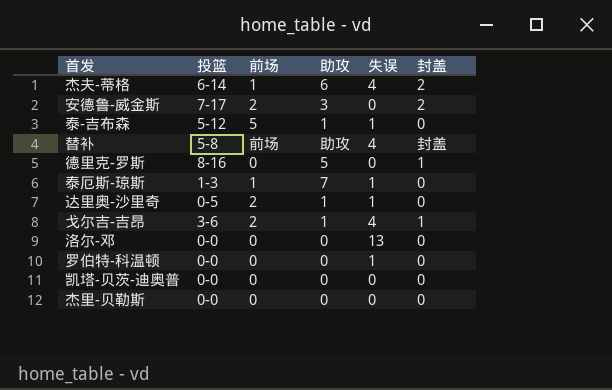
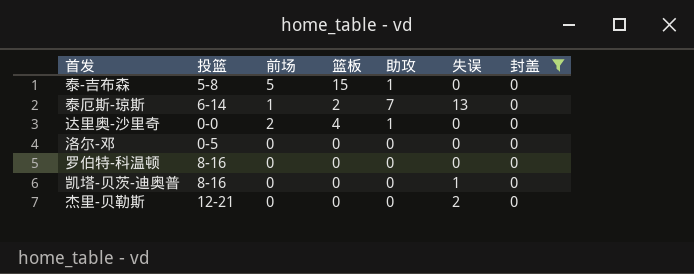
filter: none -> 封盖 = 0
column 篮板 | position: none -> 4
泰-吉布森 | 投篮: 5-12 -> 5-8
泰-吉布森 | 失误: 1 -> 0
泰厄斯-琼斯 | 投篮: 1-3 -> 6-14
泰厄斯-琼斯 | 失误: 1 -> 13
达里奥-沙里奇 | 投篮: 0-5 -> 0-0
达里奥-沙里奇 | 失误: 1 -> 0
洛尔-邓 | 投篮: 0-0 -> 0-5
洛尔-邓 | 失误: 13 -> 0
罗伯特-科温顿 | 投篮: 0-0 -> 8-16
罗伯特-科温顿 | 失误: 1 -> 0
凯塔-贝茨-迪奥普 | 投篮: 0-0 -> 8-16
凯塔-贝茨-迪奥普 | 失误: 0 -> 1
杰里-贝勒斯 | 投篮: 0-0 -> 12-21
杰里-贝勒斯 | 失误: 0 -> 2

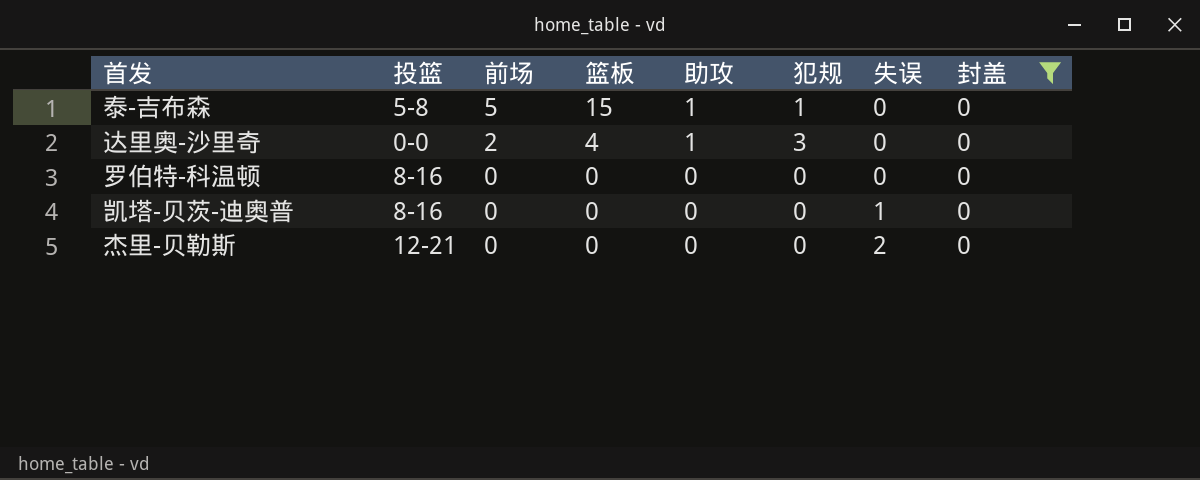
column 犯规 | position: none -> 6
row 泰厄斯-琼斯: 6-14 | 1 | 2 | 7 | 13 | 0 -> none
row 洛尔-邓: 0-5 | 0 | 0 | 0 | 0 | 0 -> none

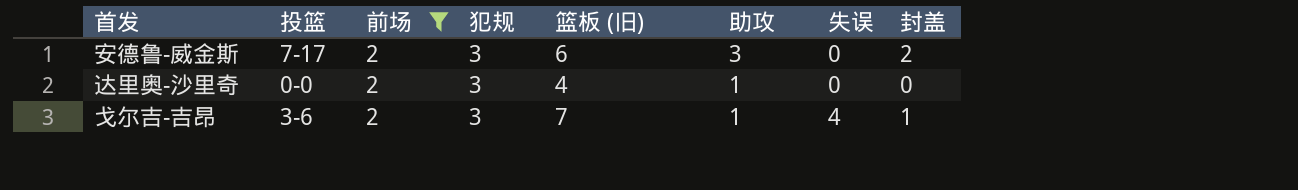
filter: 封盖 = 0 -> 前场 = 2
column 犯规 | position: 6 -> 4
column name: 篮板 -> 篮板 (旧)

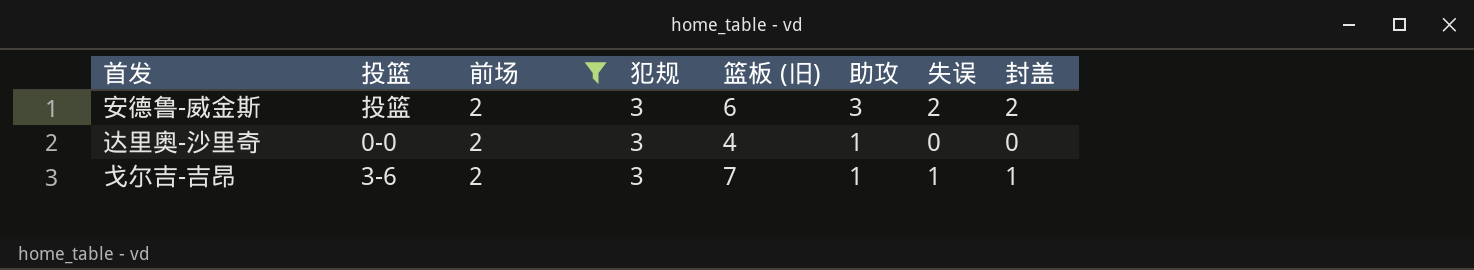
安德鲁-威金斯 | 投篮: 7-17 -> 投篮
安德鲁-威金斯 | 失误: 0 -> 2
戈尔吉-吉昂 | 失误: 4 -> 1

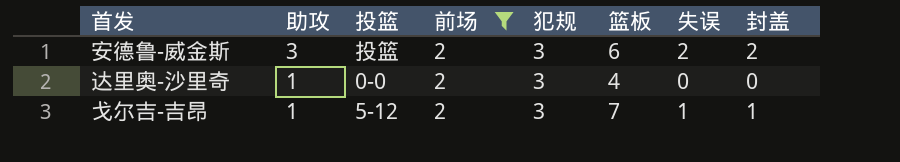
column 助攻 | position: 6 -> 2
column name: 篮板 (旧) -> 篮板
戈尔吉-吉昂 | 投篮: 3-6 -> 5-12

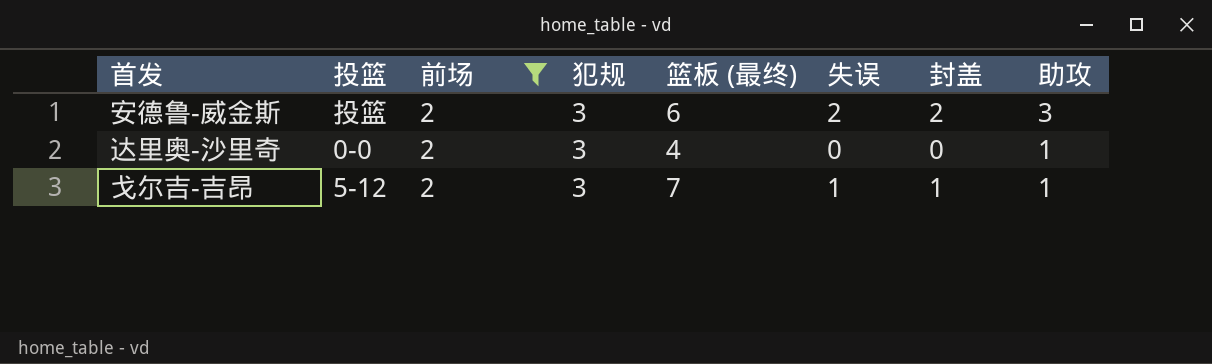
column name: 篮板 -> 篮板 (最终)
column 助攻 | position: 2 -> 8

